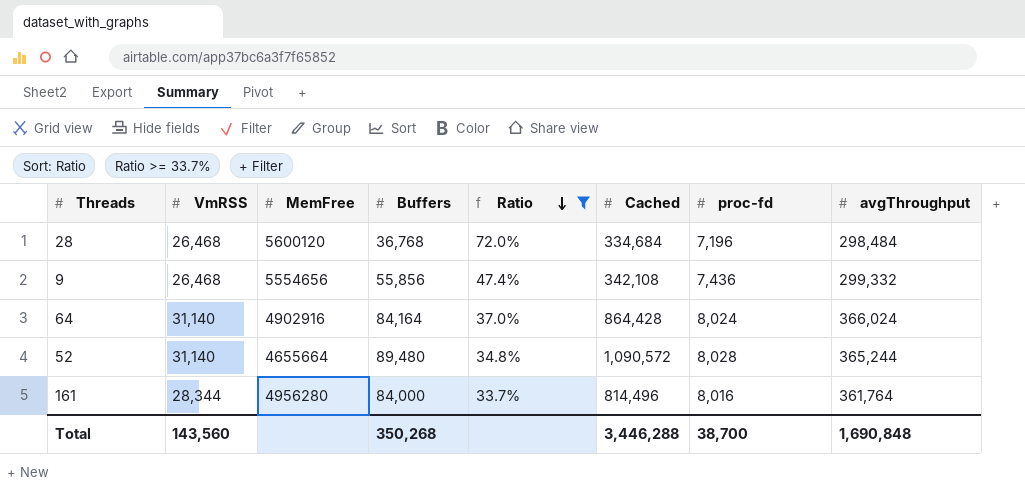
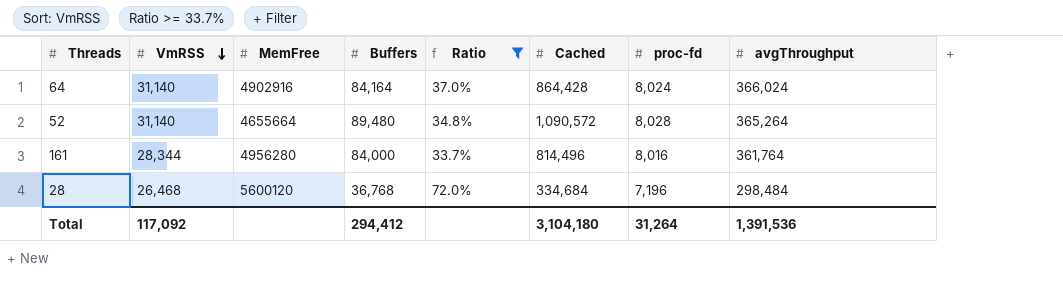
row order: Ratio descending -> VmRSS descending
row 9: 26,468 | 5554656 | 55,856 | 47.4% | 342,108 | 7,436 | 299,332 -> none
52 | avgThroughput: 365,244 -> 365,264
Total | VmRSS: 143,560 -> 117,092
Total | Buffers: 350,268 -> 294,412
Total | Cached: 3,446,288 -> 3,104,180
Total | proc-fd: 38,700 -> 31,264
Total | avgThroughput: 1,690,848 -> 1,391,536

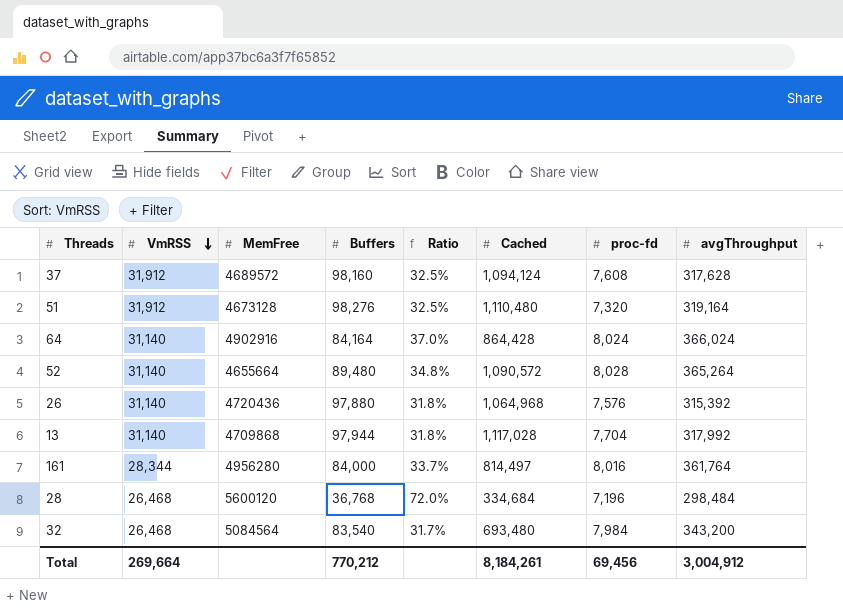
filter: Ratio >= 33.7% -> none
161 | Cached: 814,496 -> 814,497
Total | VmRSS: 117,092 -> 269,664
Total | Buffers: 294,412 -> 770,212
Total | Cached: 3,104,180 -> 8,184,261
Total | proc-fd: 31,264 -> 69,456
Total | avgThroughput: 1,391,536 -> 3,004,912

